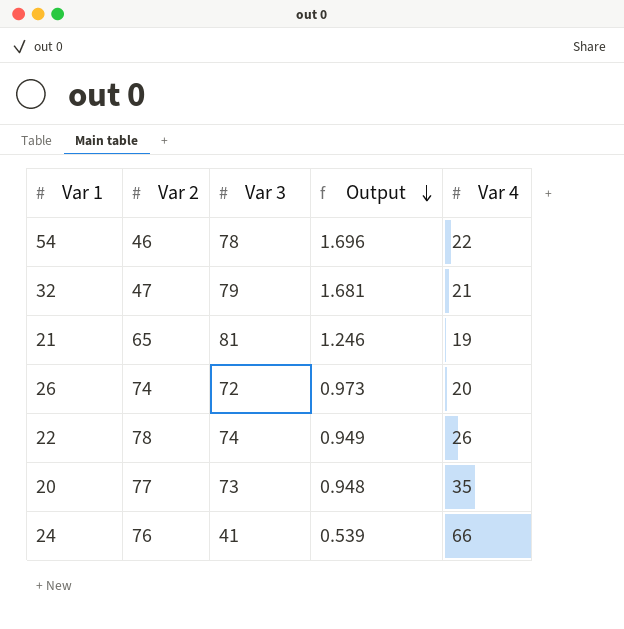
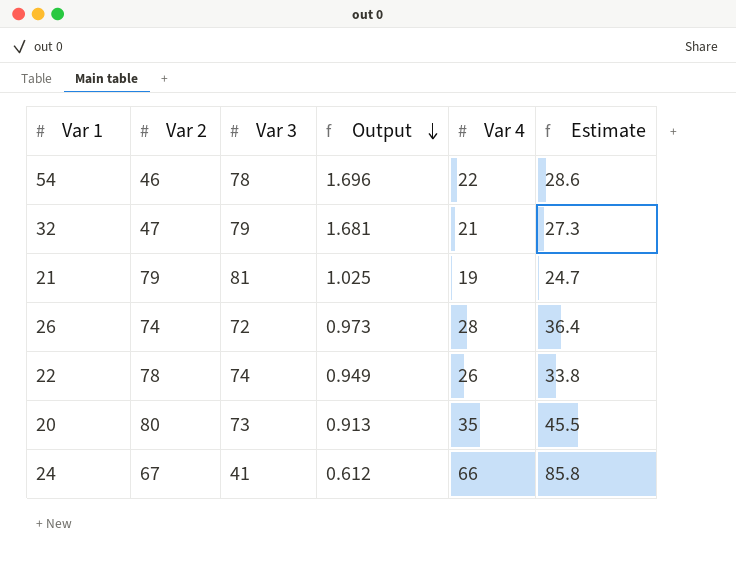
column Estimate | formula: none -> [Var 4] * 1.3
21 | Var 2: 65 -> 79
21 | Output: 1.246 -> 1.025
26 | Var 4: 20 -> 28
20 | Var 2: 77 -> 80
20 | Output: 0.948 -> 0.913
24 | Var 2: 76 -> 67
24 | Output: 0.539 -> 0.612

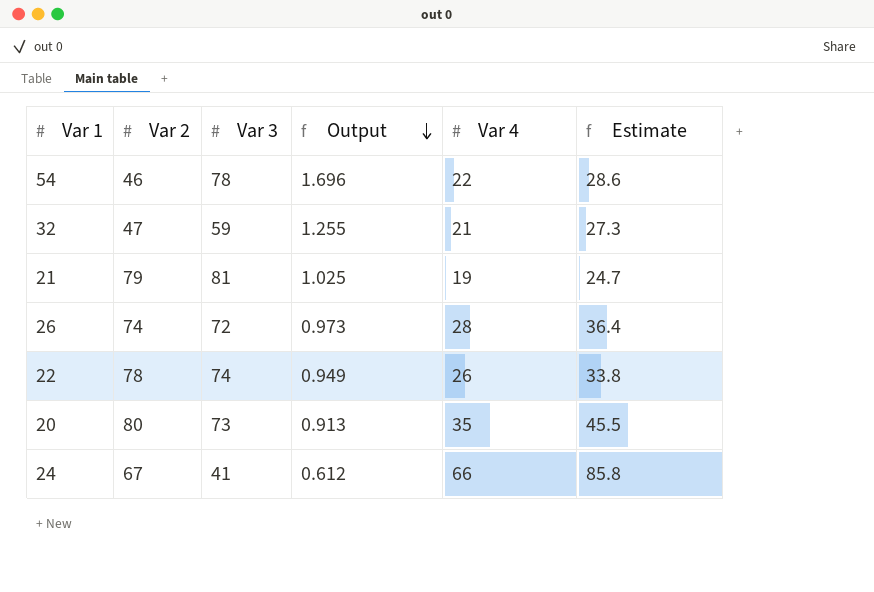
32 | Var 3: 79 -> 59
32 | Output: 1.681 -> 1.255

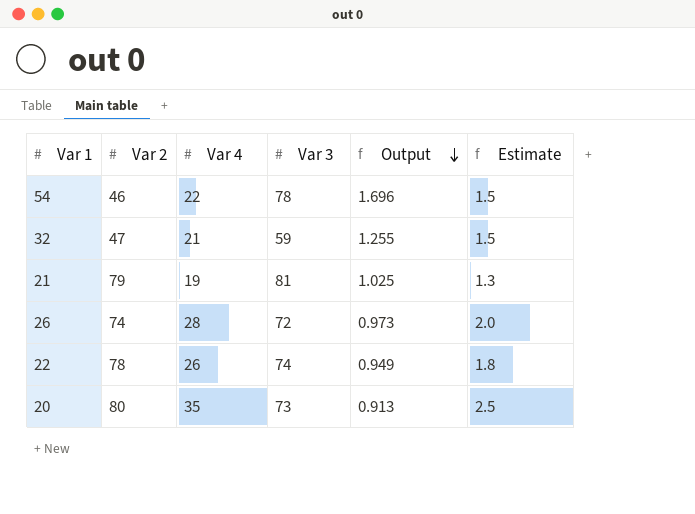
column Var 4 | position: 5 -> 3
column Estimate | formula: [Var 4] * 1.3 -> [Var 4] * 0.07
row 24: 67 | 41 | 0.612 | 66 | 85.8 -> none

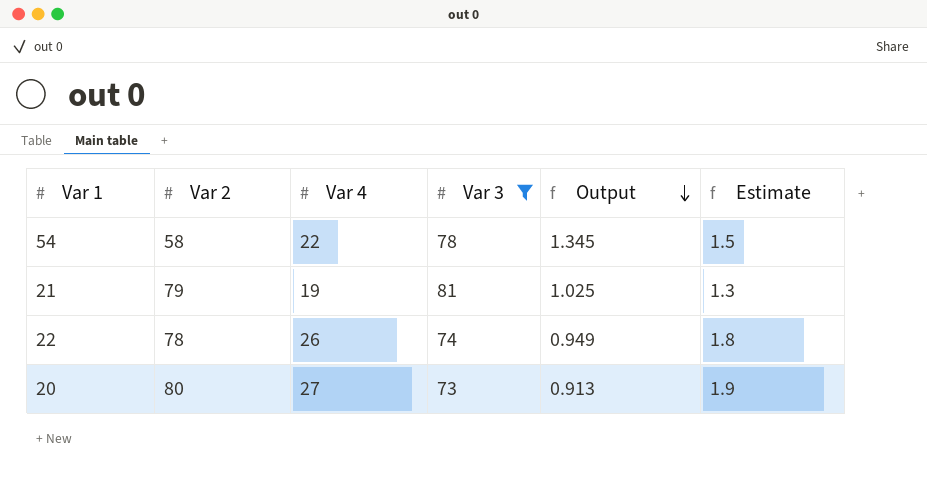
filter: none -> Var 3 >= 73
54 | Var 2: 46 -> 58
54 | Output: 1.696 -> 1.345
20 | Var 4: 35 -> 27
20 | Estimate: 2.5 -> 1.9

